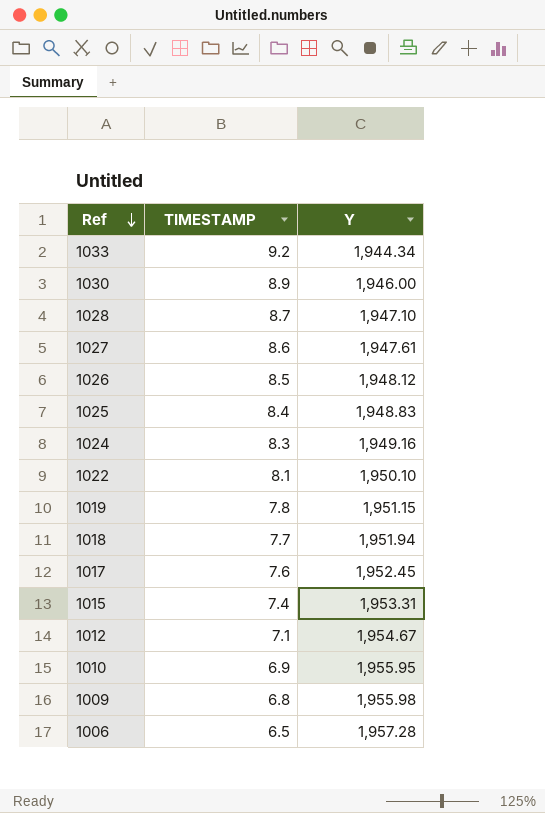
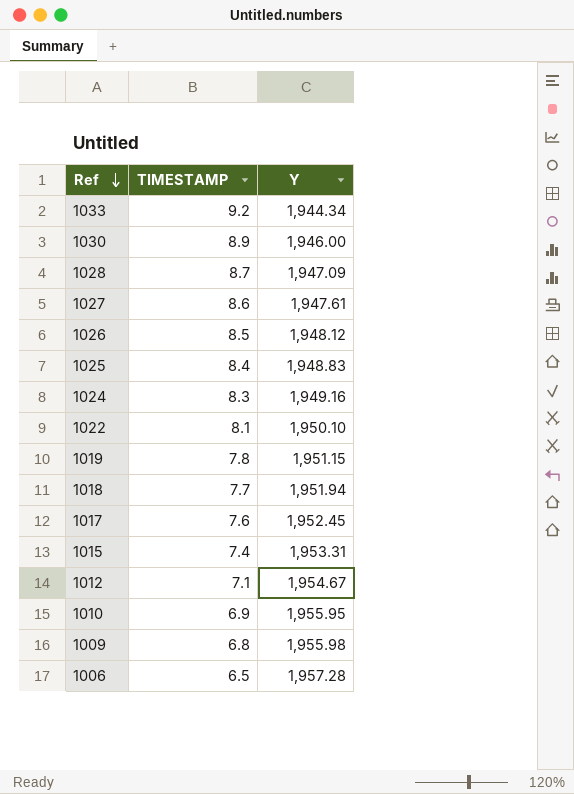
1028 | Y: 1,947.10 -> 1,947.09

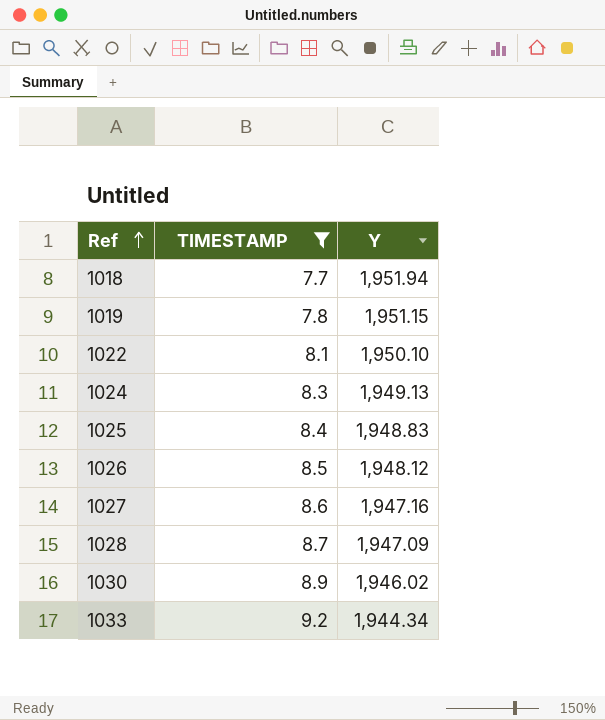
filter: none -> TIMESTAMP >= 7.7
row order: Ref descending -> Ref ascending
1024 | Y: 1,949.16 -> 1,949.13
1027 | Y: 1,947.61 -> 1,947.16
1030 | Y: 1,946.00 -> 1,946.02

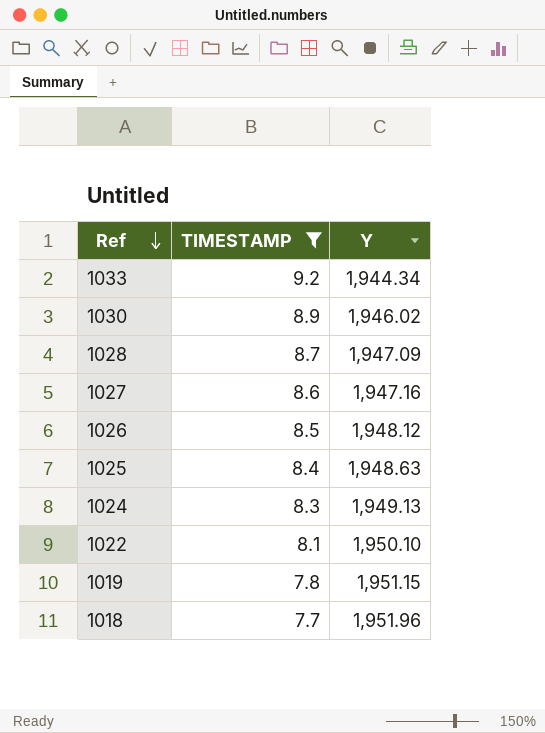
row order: Ref ascending -> Ref descending
1025 | Y: 1,948.83 -> 1,948.63
1018 | Y: 1,951.94 -> 1,951.96

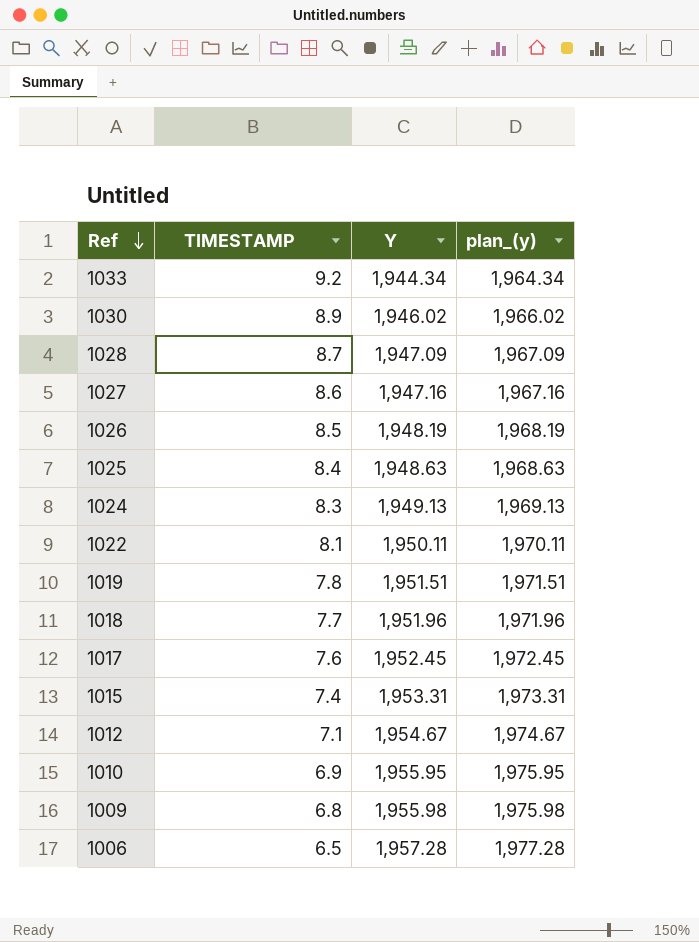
filter: TIMESTAMP >= 7.7 -> none
column plan_(y) | formula: none -> [Y] + 20
1026 | Y: 1,948.12 -> 1,948.19
1022 | Y: 1,950.10 -> 1,950.11
1019 | Y: 1,951.15 -> 1,951.51

